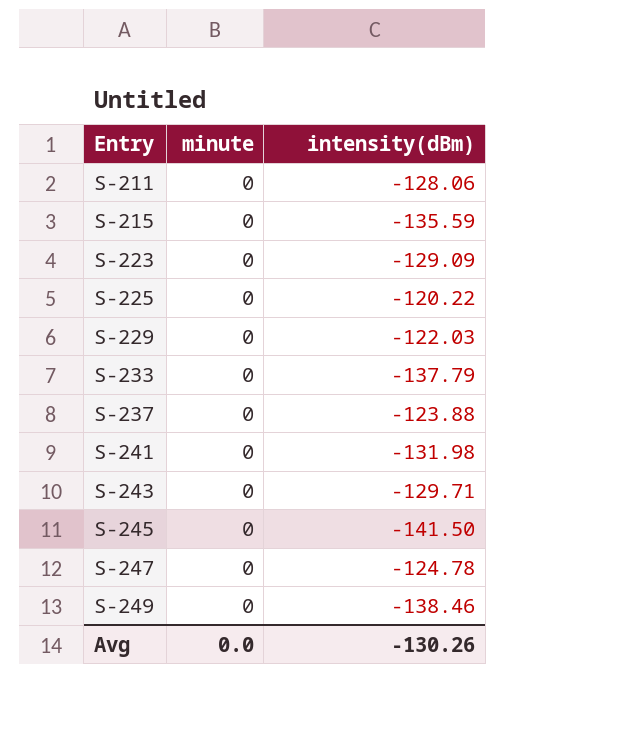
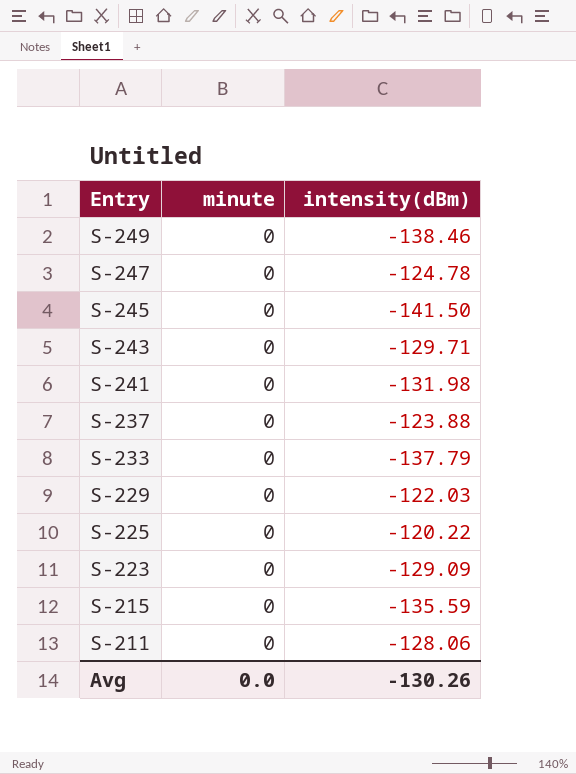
row order: Entry ascending -> Entry descending

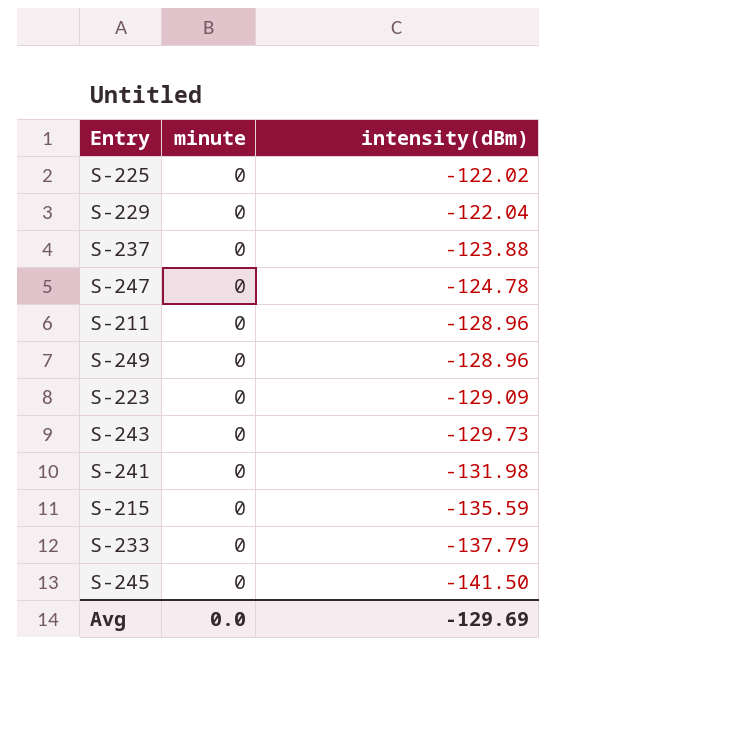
row order: Entry descending -> intensity(dBm) descending
S-225 | intensity(dBm): -120.22 -> -122.02
S-229 | intensity(dBm): -122.03 -> -122.04
S-211 | intensity(dBm): -128.06 -> -128.96
S-249 | intensity(dBm): -138.46 -> -128.96
S-243 | intensity(dBm): -129.71 -> -129.73
Avg | intensity(dBm): -130.26 -> -129.69

